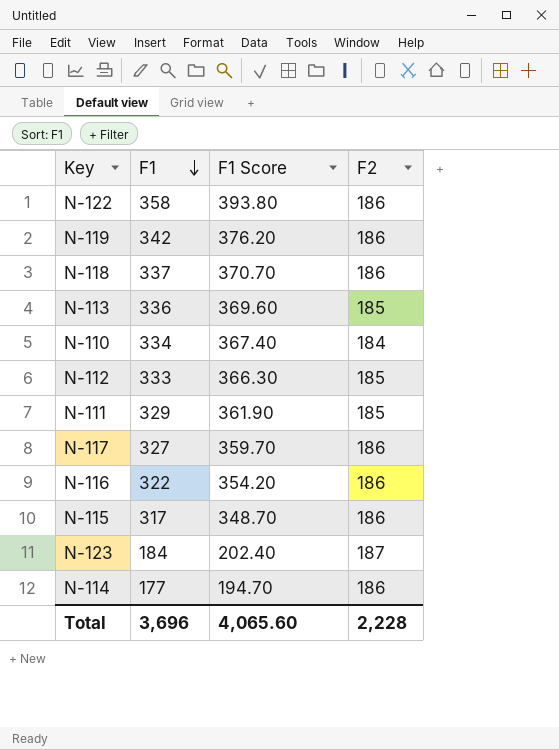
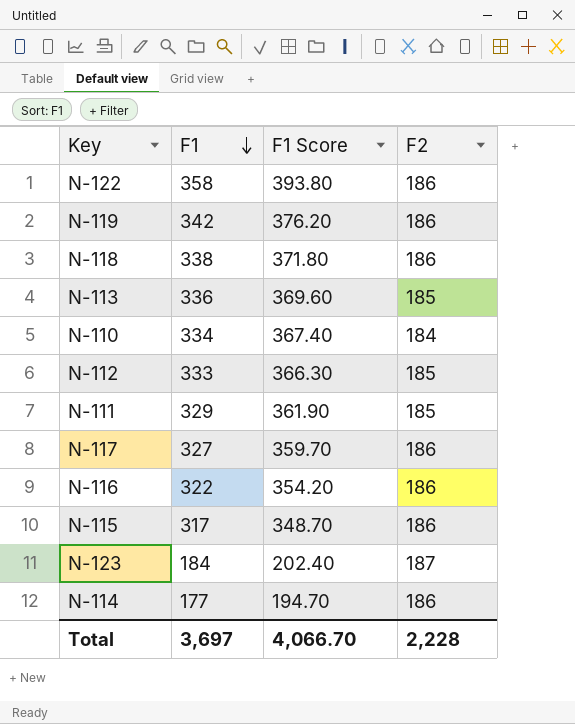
N-118 | F1: 337 -> 338
N-118 | F1 Score: 370.70 -> 371.80
Total | F1: 3,696 -> 3,697
Total | F1 Score: 4,065.60 -> 4,066.70

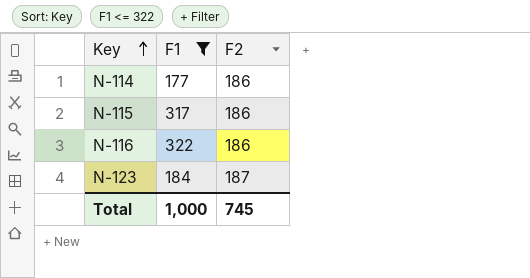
filter: none -> F1 <= 322
row order: F1 descending -> Key ascending
column F1 Score | formula: [F1] * 1.1 -> none
Total | F1: 3,697 -> 1,000
Total | F2: 2,228 -> 745

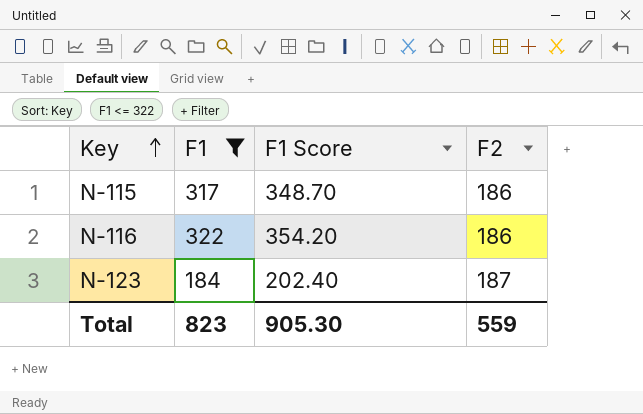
column F1 Score | formula: none -> [F1] * 1.1
row N-114: 177 | 186 -> none
Total | F1: 1,000 -> 823
Total | F2: 745 -> 559

